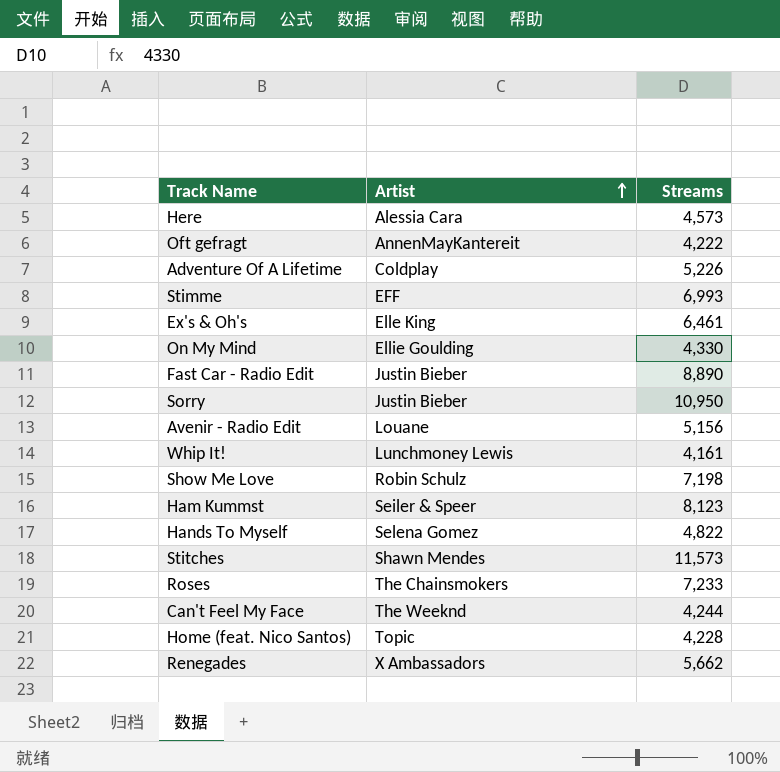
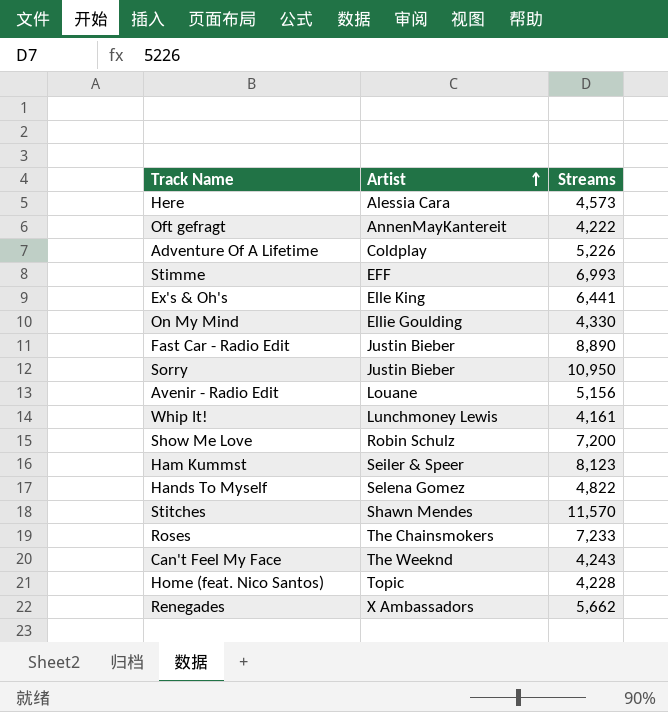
Ex's & Oh's | Streams: 6,461 -> 6,441
Show Me Love | Streams: 7,198 -> 7,200
Stitches | Streams: 11,573 -> 11,570
Can't Feel My Face | Streams: 4,244 -> 4,243

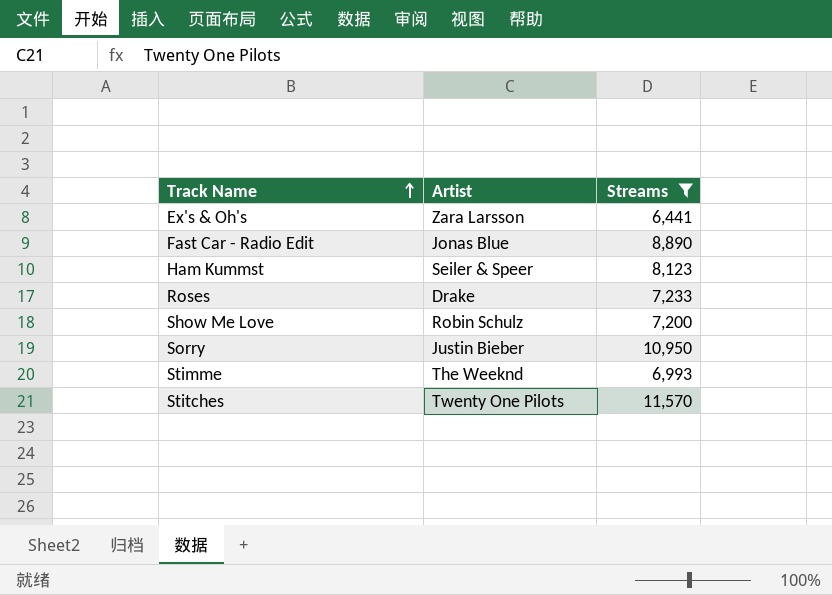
filter: none -> Streams >= 6,441
row order: Artist ascending -> Track Name ascending
Ex's & Oh's | Artist: Elle King -> Zara Larsson
Fast Car - Radio Edit | Artist: Justin Bieber -> Jonas Blue
Roses | Artist: The Chainsmokers -> Drake
Stimme | Artist: EFF -> The Weeknd
Stitches | Artist: Shawn Mendes -> Twenty One Pilots

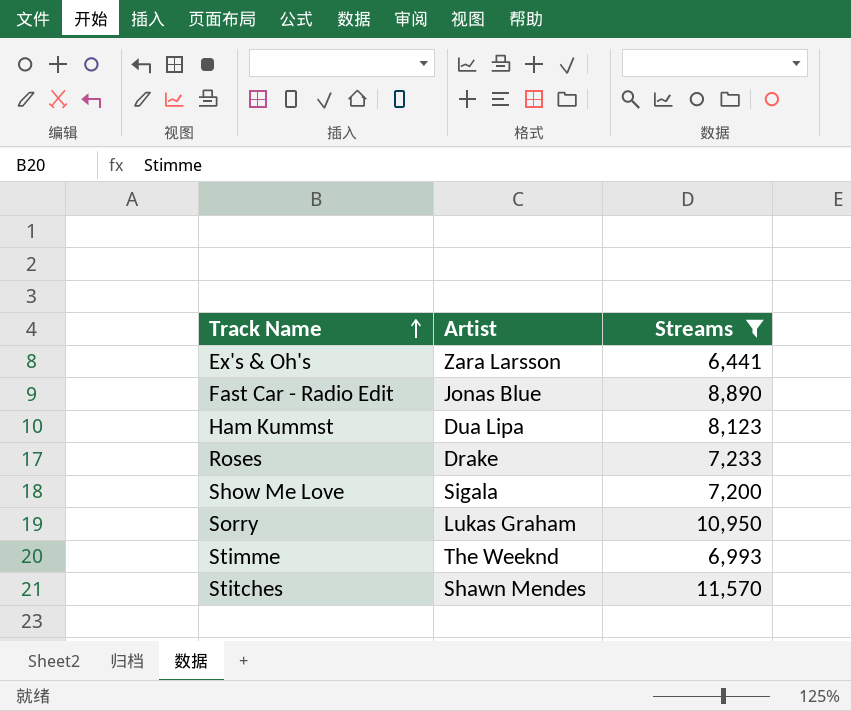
Ham Kummst | Artist: Seiler & Speer -> Dua Lipa
Show Me Love | Artist: Robin Schulz -> Sigala
Sorry | Artist: Justin Bieber -> Lukas Graham
Stitches | Artist: Twenty One Pilots -> Shawn Mendes

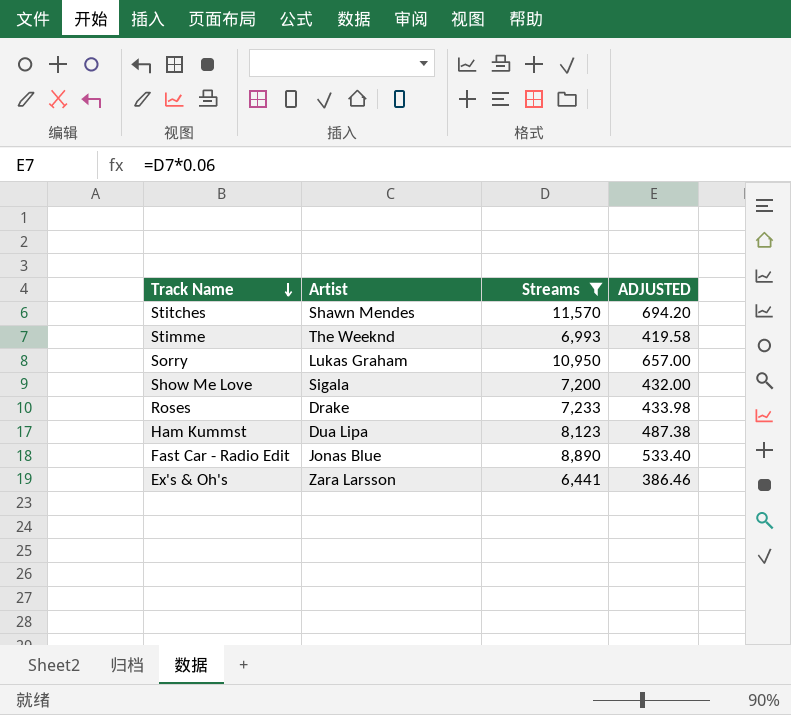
row order: Track Name ascending -> Track Name descending
column ADJUSTED | formula: none -> [Streams] * 0.06

